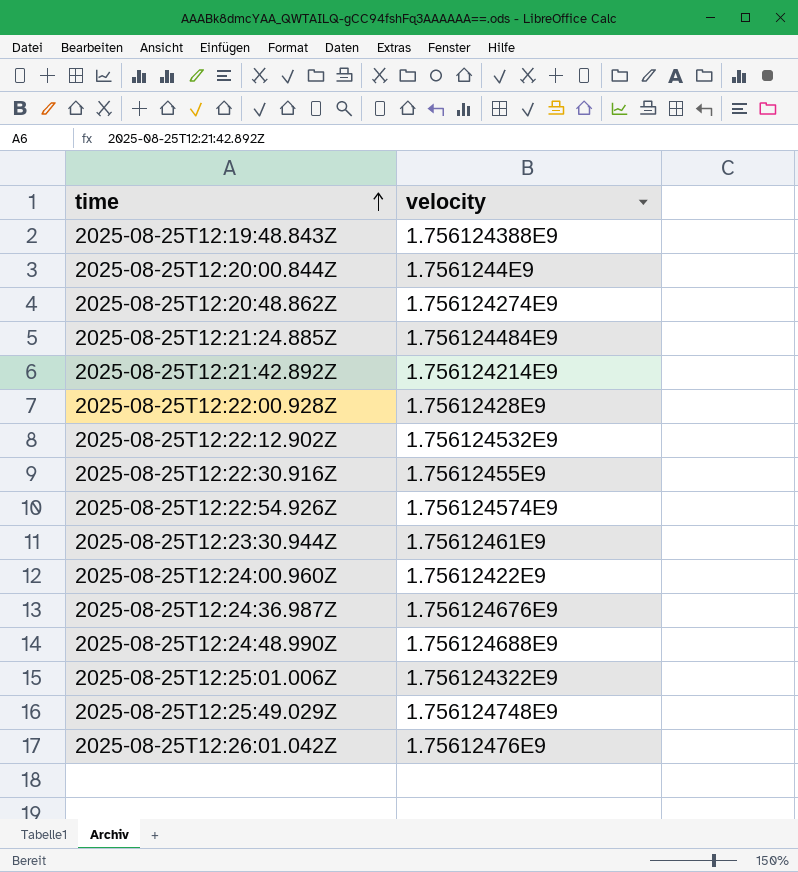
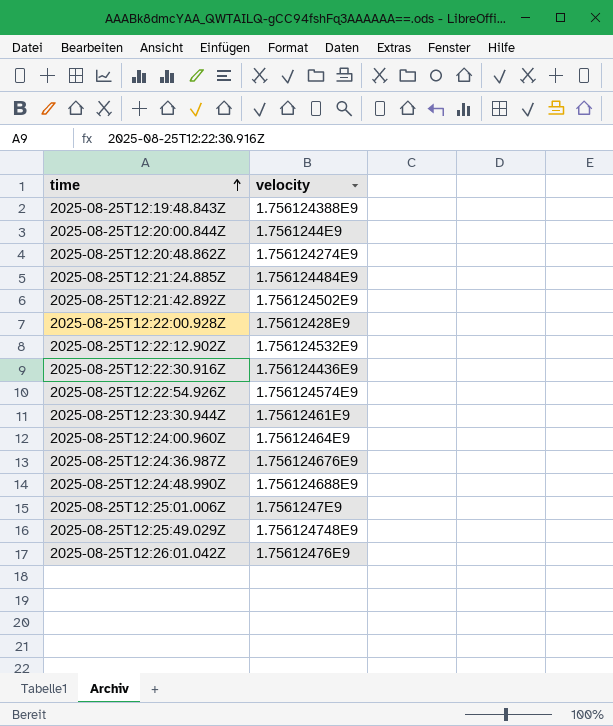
2025-08-25T12:21:42.892Z | velocity: 1.756124214E9 -> 1.756124502E9
2025-08-25T12:22:30.916Z | velocity: 1.75612455E9 -> 1.756124436E9
2025-08-25T12:24:00.960Z | velocity: 1.75612422E9 -> 1.75612464E9
2025-08-25T12:25:01.006Z | velocity: 1.756124322E9 -> 1.7561247E9

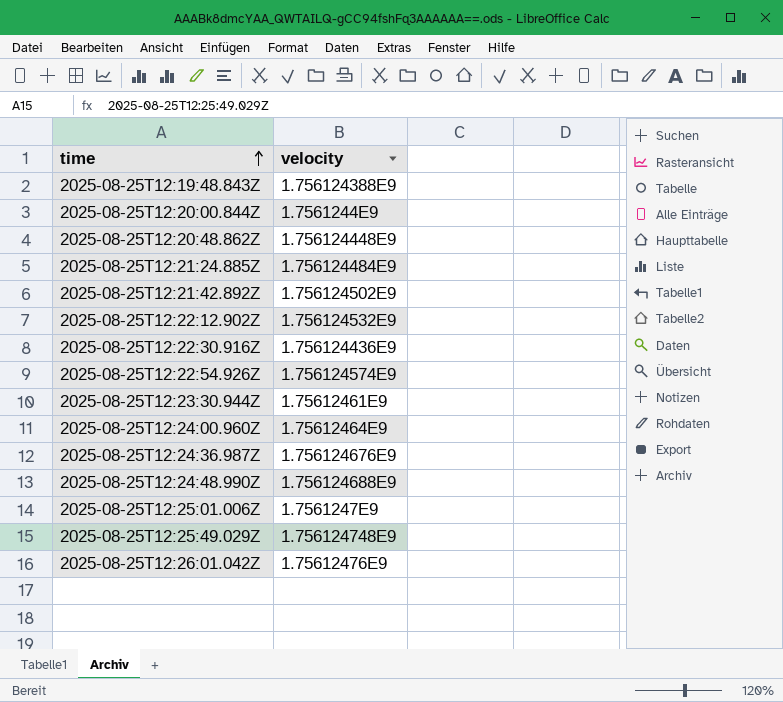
row 2025-08-25T12:22:00.928Z: 1.75612428E9 -> none
2025-08-25T12:20:48.862Z | velocity: 1.756124274E9 -> 1.756124448E9

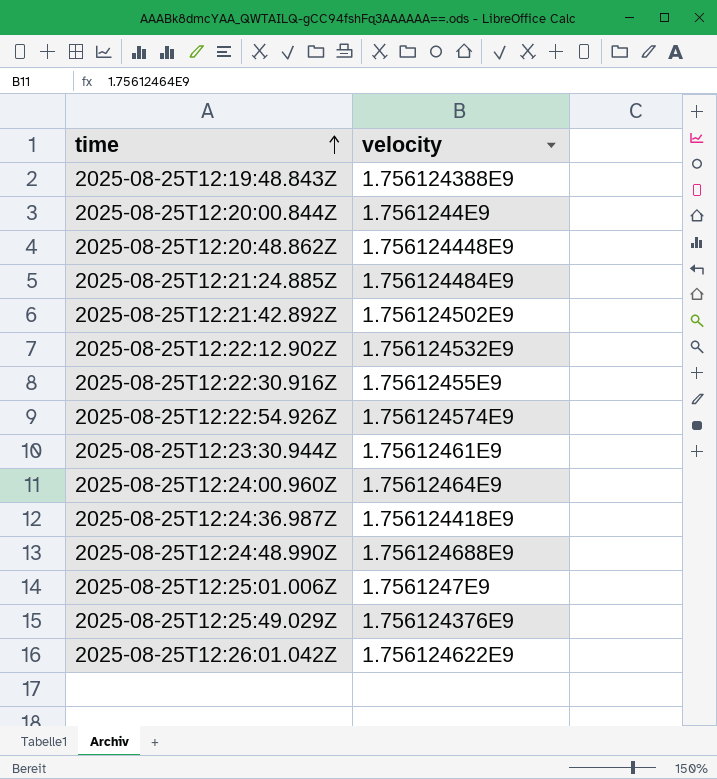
2025-08-25T12:22:30.916Z | velocity: 1.756124436E9 -> 1.75612455E9
2025-08-25T12:24:36.987Z | velocity: 1.756124676E9 -> 1.756124418E9
2025-08-25T12:25:49.029Z | velocity: 1.756124748E9 -> 1.756124376E9
2025-08-25T12:26:01.042Z | velocity: 1.75612476E9 -> 1.756124622E9

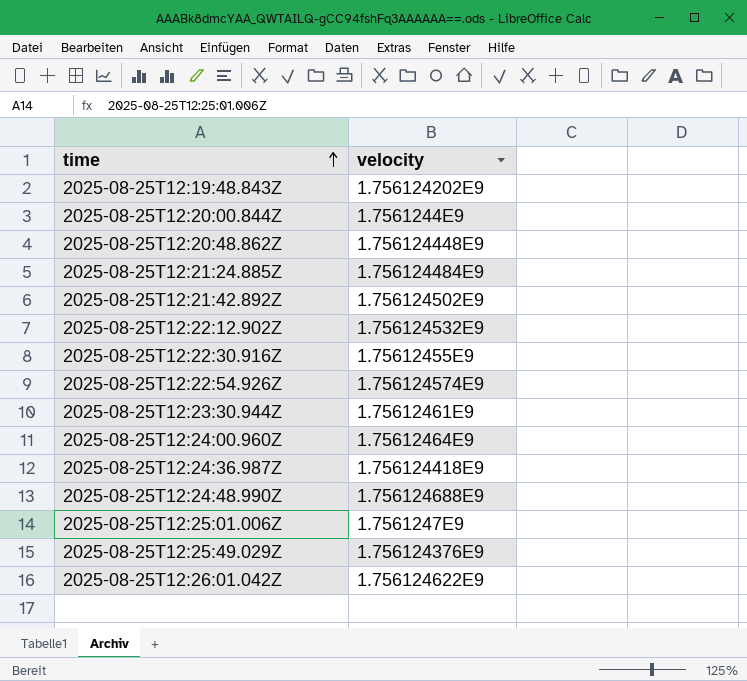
2025-08-25T12:19:48.843Z | velocity: 1.756124388E9 -> 1.756124202E9

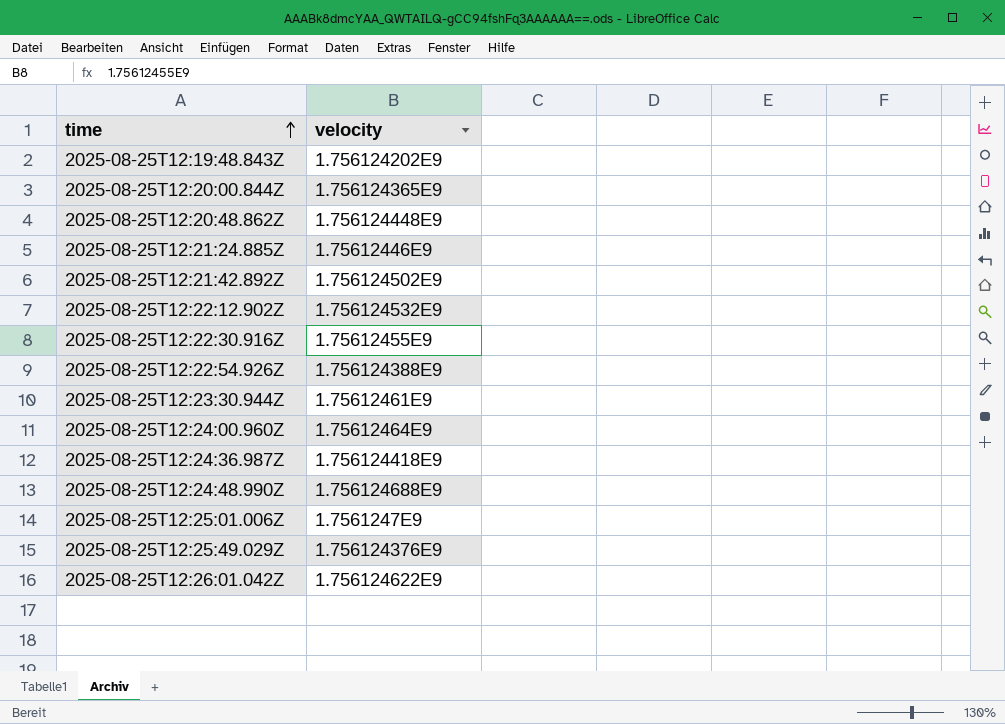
2025-08-25T12:20:00.844Z | velocity: 1.7561244E9 -> 1.756124365E9
2025-08-25T12:21:24.885Z | velocity: 1.756124484E9 -> 1.75612446E9
2025-08-25T12:22:54.926Z | velocity: 1.756124574E9 -> 1.756124388E9

